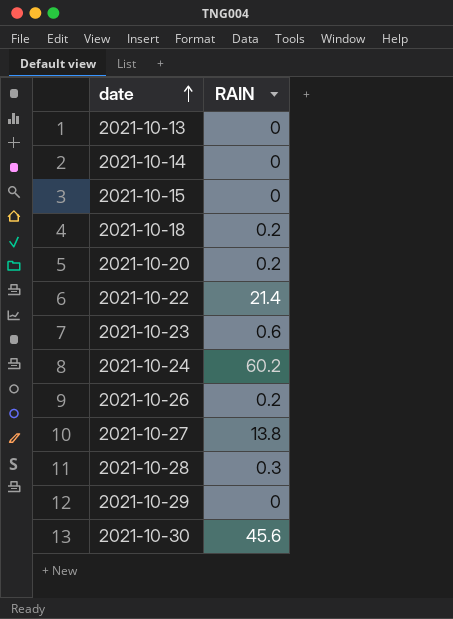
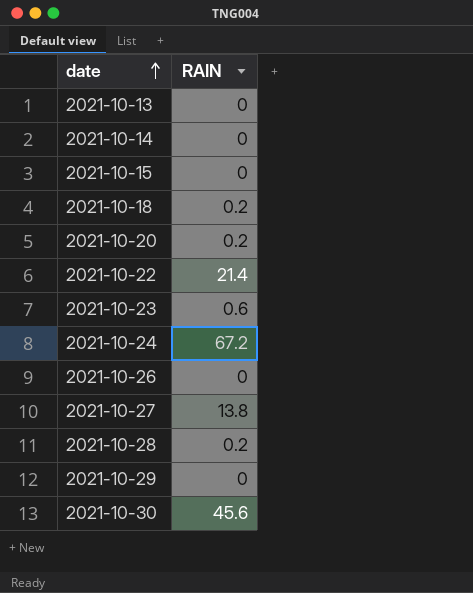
2021-10-24 | RAIN: 60.2 -> 67.2
2021-10-26 | RAIN: 0.2 -> 0
2021-10-28 | RAIN: 0.3 -> 0.2

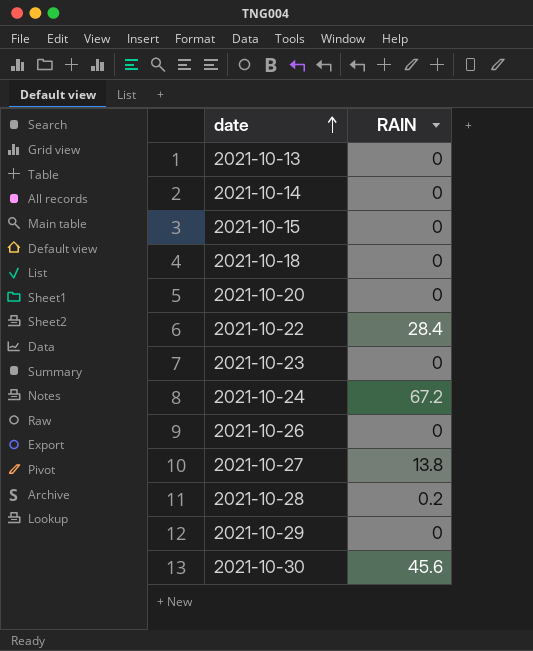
2021-10-18 | RAIN: 0.2 -> 0
2021-10-20 | RAIN: 0.2 -> 0
2021-10-22 | RAIN: 21.4 -> 28.4
2021-10-23 | RAIN: 0.6 -> 0

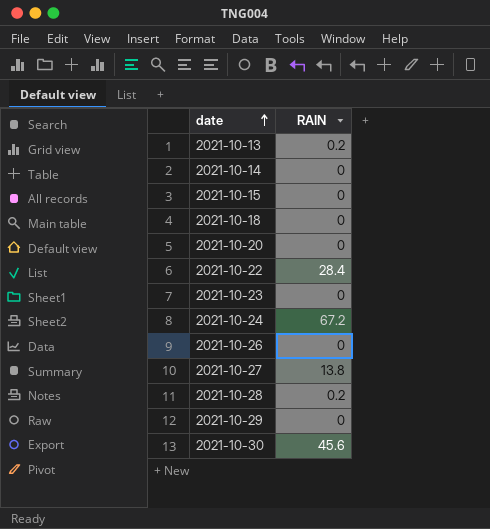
2021-10-13 | RAIN: 0 -> 0.2

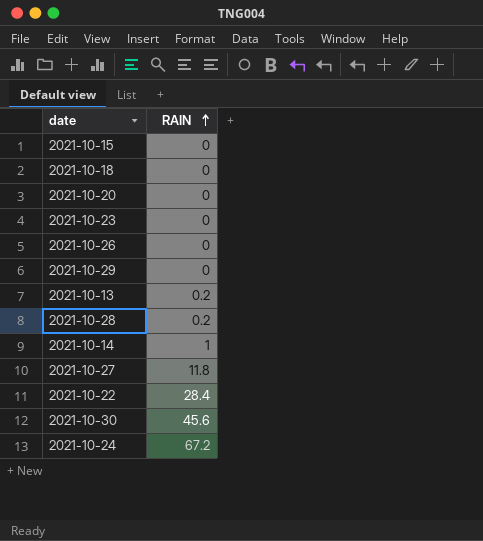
row order: date ascending -> RAIN ascending
2021-10-14 | RAIN: 0 -> 1
2021-10-27 | RAIN: 13.8 -> 11.8

